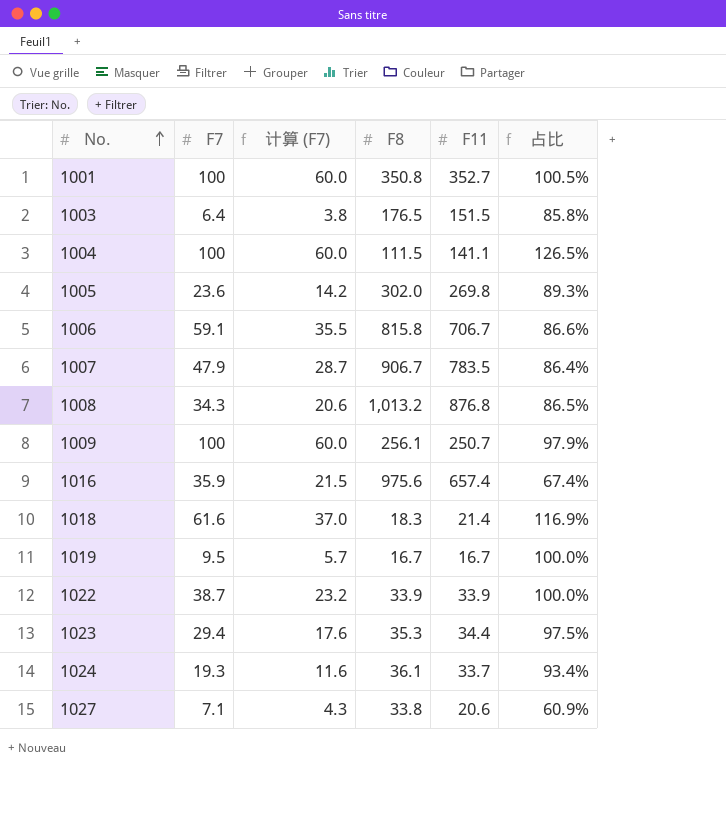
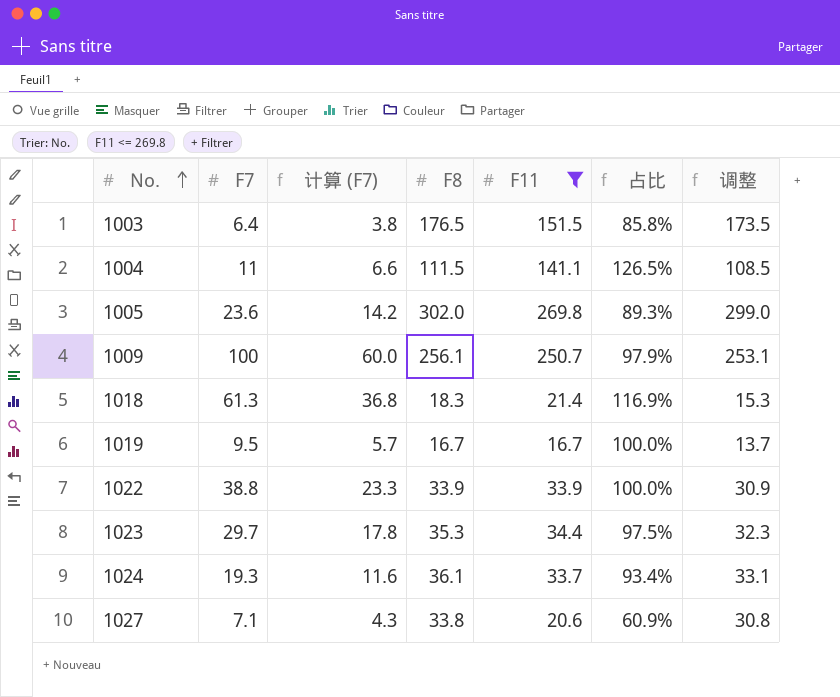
filter: none -> F11 <= 269.8
column 调整 | formula: none -> [F8] - 3
1004 | F7: 100 -> 11
1004 | 计算 (F7): 60.0 -> 6.6
1018 | F7: 61.6 -> 61.3
1018 | 计算 (F7): 37.0 -> 36.8
1022 | F7: 38.7 -> 38.8
1022 | 计算 (F7): 23.2 -> 23.3
1023 | F7: 29.4 -> 29.7
1023 | 计算 (F7): 17.6 -> 17.8

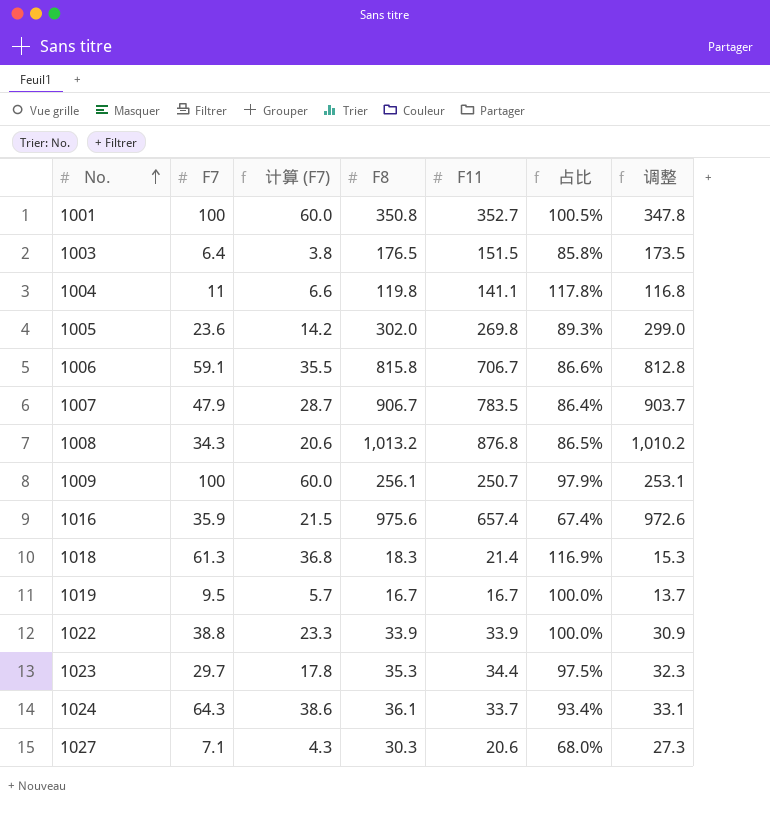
filter: F11 <= 269.8 -> none
1004 | F8: 111.5 -> 119.8
1004 | 占比: 126.5% -> 117.8%
1004 | 调整: 108.5 -> 116.8
1024 | F7: 19.3 -> 64.3
1024 | 计算 (F7): 11.6 -> 38.6
1027 | F8: 33.8 -> 30.3
1027 | 占比: 60.9% -> 68.0%
1027 | 调整: 30.8 -> 27.3

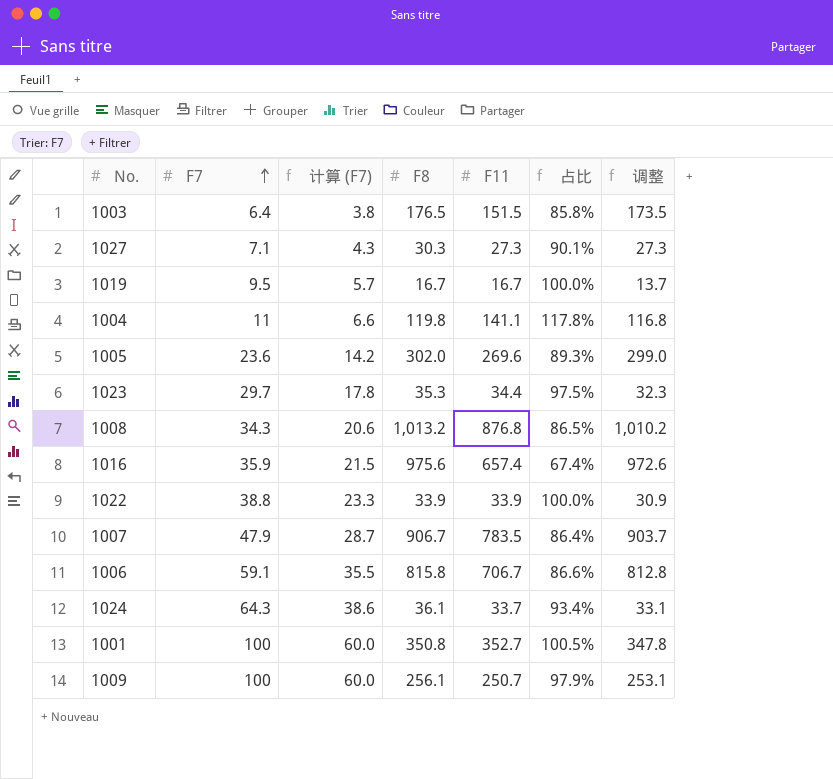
row order: No. ascending -> F7 ascending
row 1018: 61.3 | 36.8 | 18.3 | 21.4 | 116.9% | 15.3 -> none
1027 | F11: 20.6 -> 27.3
1027 | 占比: 68.0% -> 90.1%
1005 | F11: 269.8 -> 269.6

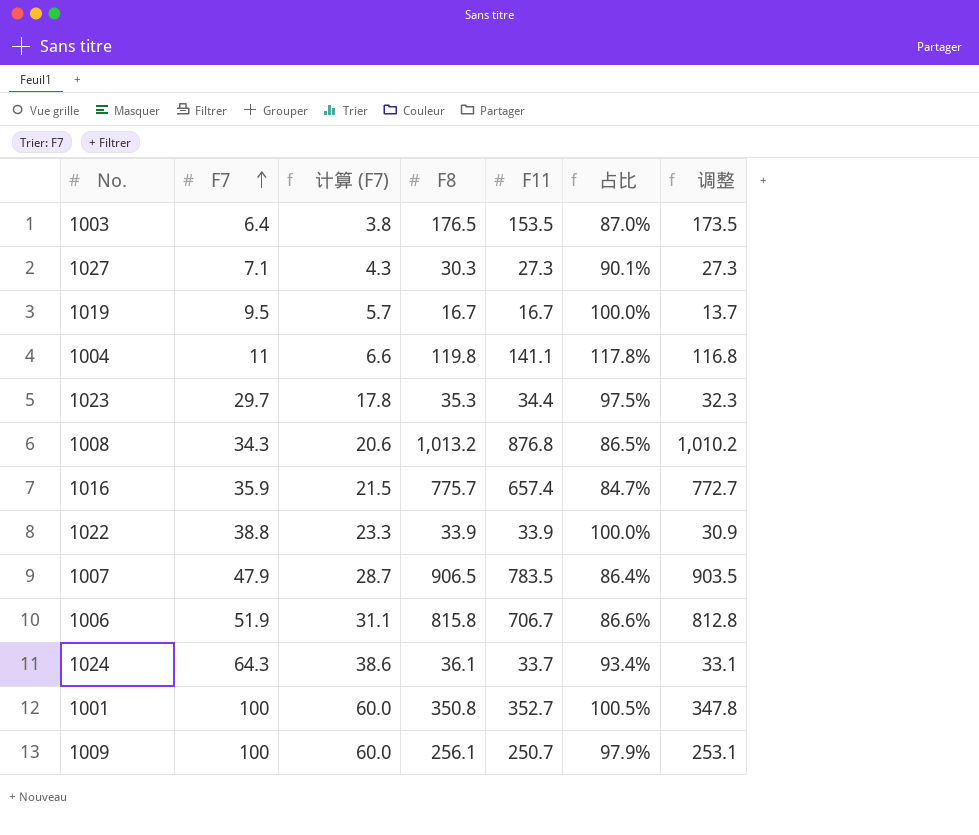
row 1005: 23.6 | 14.2 | 302.0 | 269.6 | 89.3% | 299.0 -> none
1003 | F11: 151.5 -> 153.5
1003 | 占比: 85.8% -> 87.0%
1016 | F8: 975.6 -> 775.7
1016 | 占比: 67.4% -> 84.7%
1016 | 调整: 972.6 -> 772.7
1007 | F8: 906.7 -> 906.5
1007 | 调整: 903.7 -> 903.5
1006 | F7: 59.1 -> 51.9
1006 | 计算 (F7): 35.5 -> 31.1

